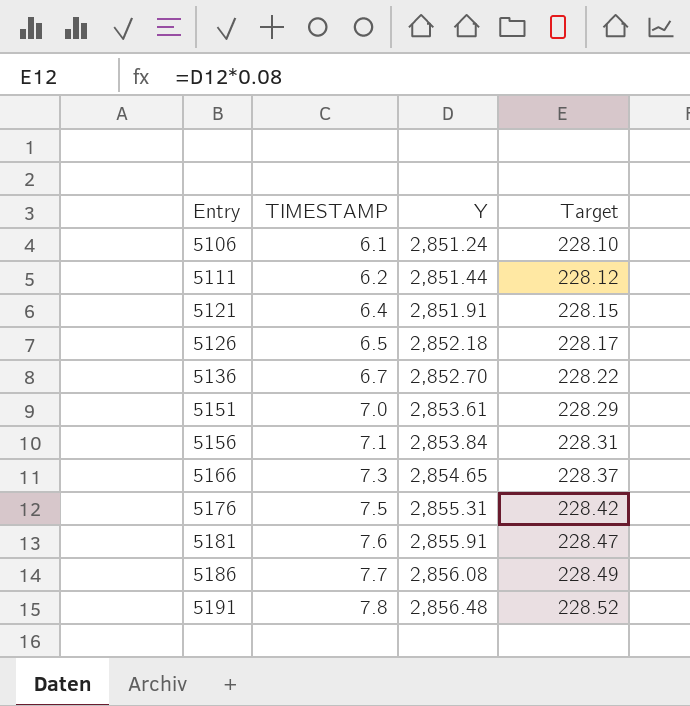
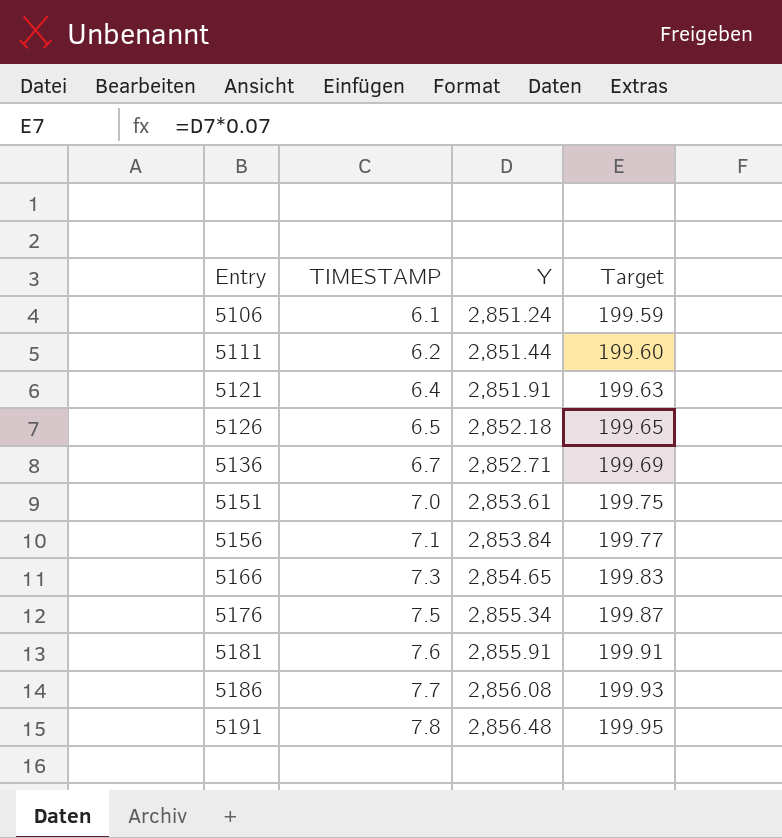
column Target | formula: [Y] * 0.08 -> [Y] * 0.07
5136 | Y: 2,852.70 -> 2,852.71
5176 | Y: 2,855.31 -> 2,855.34

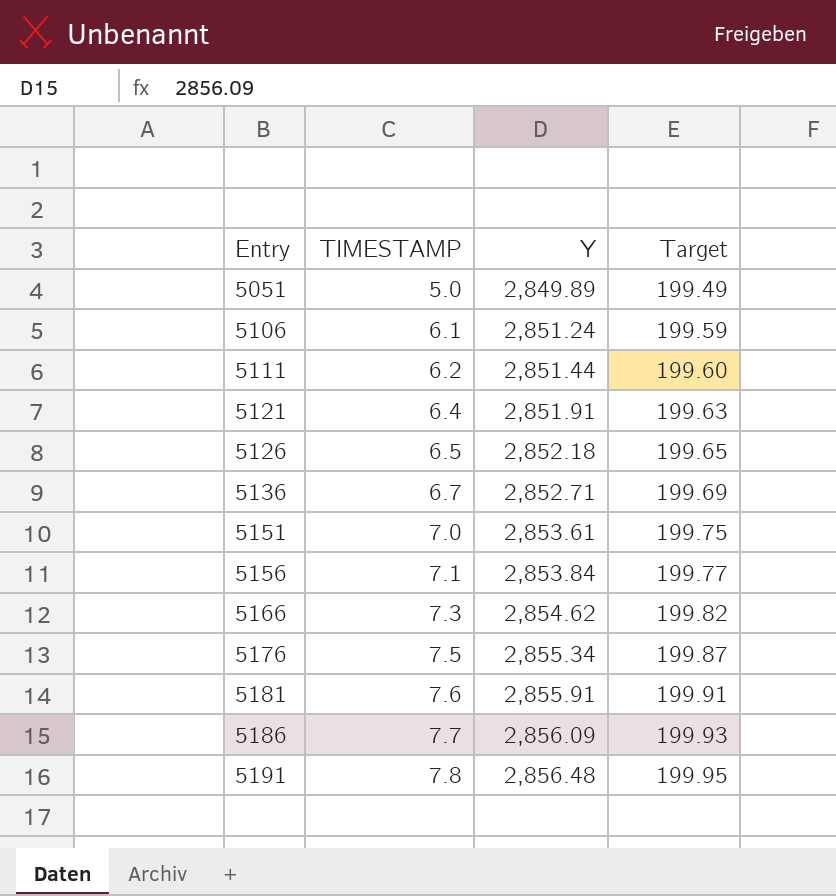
row 5051: none -> 5.0 | 2,849.89 | 199.49
5166 | Y: 2,854.65 -> 2,854.62
5166 | Target: 199.83 -> 199.82
5186 | Y: 2,856.08 -> 2,856.09

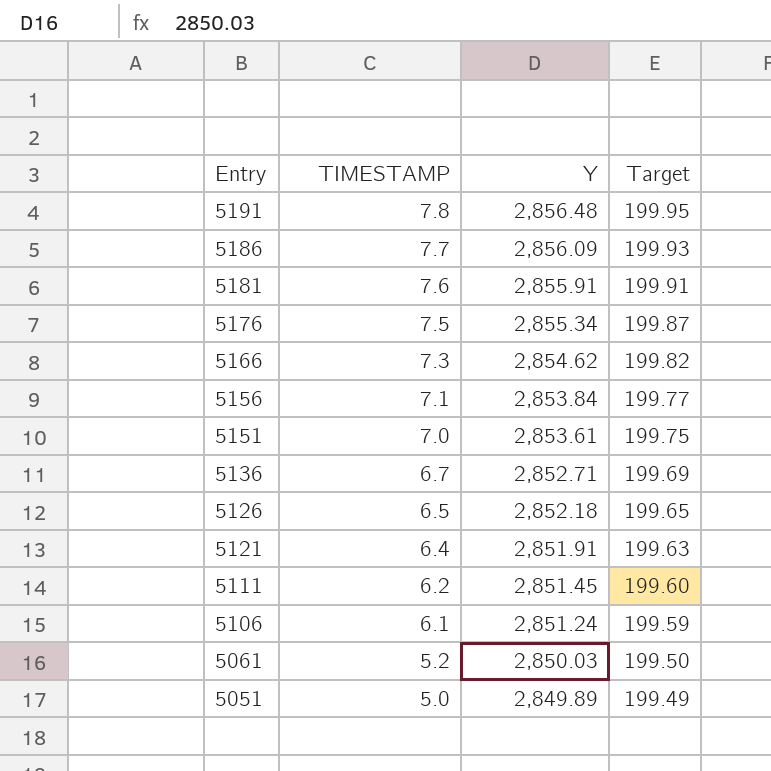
row order: Entry ascending -> Entry descending
5111 | Y: 2,851.44 -> 2,851.45
row 5061: none -> 5.2 | 2,850.03 | 199.50

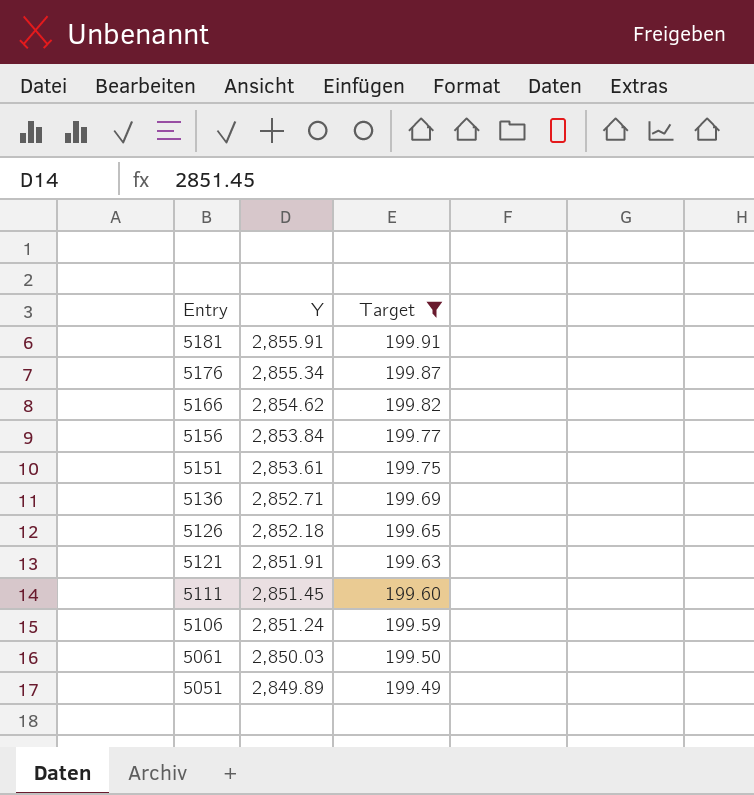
filter: none -> Target <= 199.91
column TIMESTAMP | position: 2 -> none

